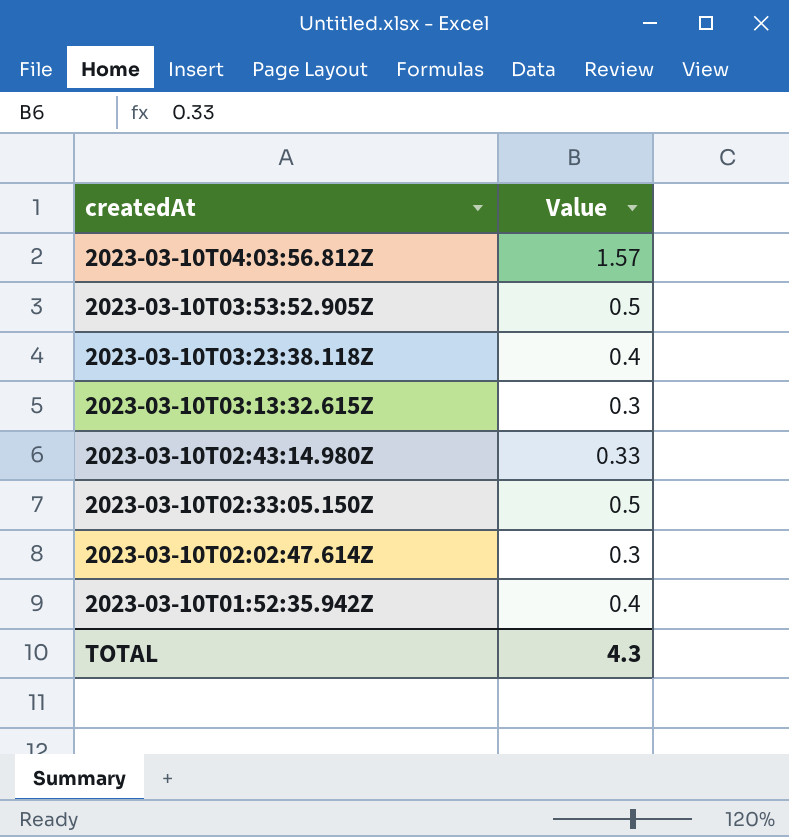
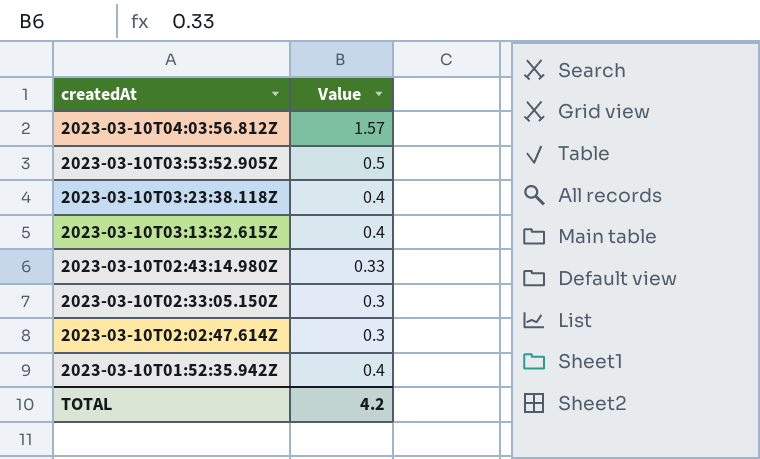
2023-03-10T03:13:32.615Z | Value: 0.3 -> 0.4
2023-03-10T02:33:05.150Z | Value: 0.5 -> 0.3
TOTAL | Value: 4.3 -> 4.2

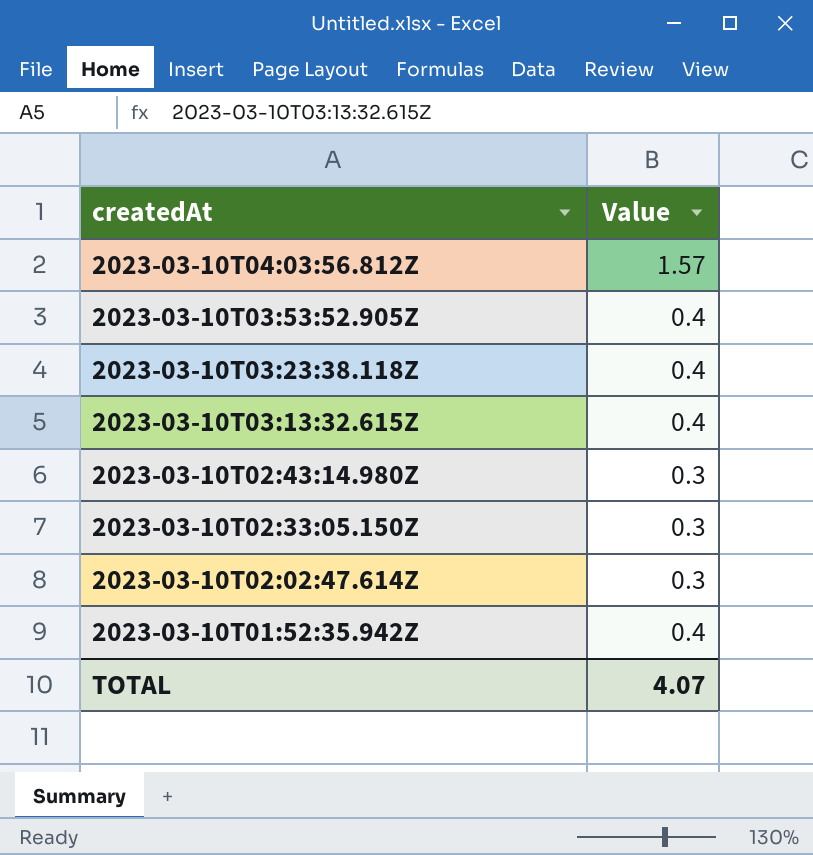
2023-03-10T03:53:52.905Z | Value: 0.5 -> 0.4
2023-03-10T02:43:14.980Z | Value: 0.33 -> 0.3
TOTAL | Value: 4.2 -> 4.07

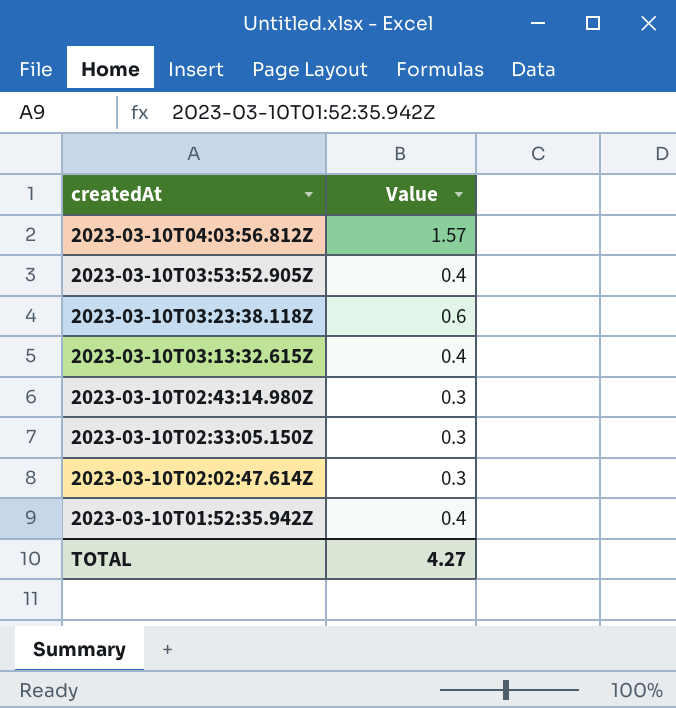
2023-03-10T03:23:38.118Z | Value: 0.4 -> 0.6
TOTAL | Value: 4.07 -> 4.27

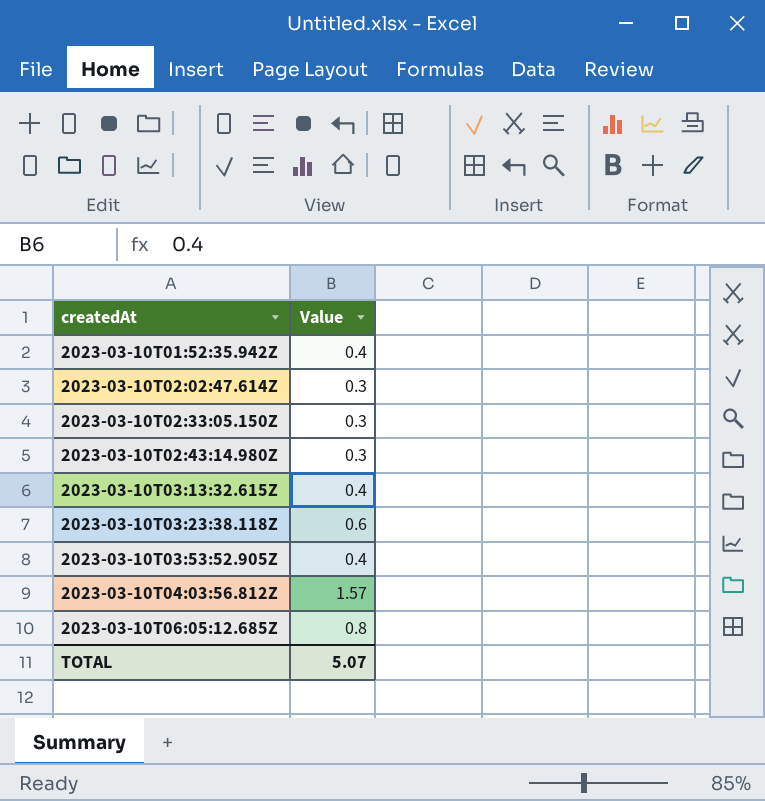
row order: createdAt descending -> createdAt ascending
row 2023-03-10T06:05:12.685Z: none -> 0.8
TOTAL | Value: 4.27 -> 5.07

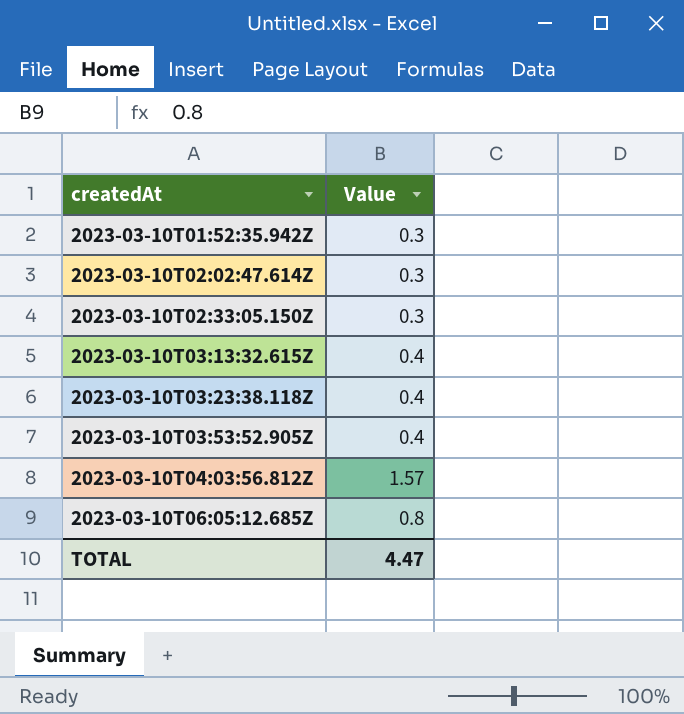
row 2023-03-10T02:43:14.980Z: 0.3 -> none
2023-03-10T01:52:35.942Z | Value: 0.4 -> 0.3
2023-03-10T03:23:38.118Z | Value: 0.6 -> 0.4
TOTAL | Value: 5.07 -> 4.47

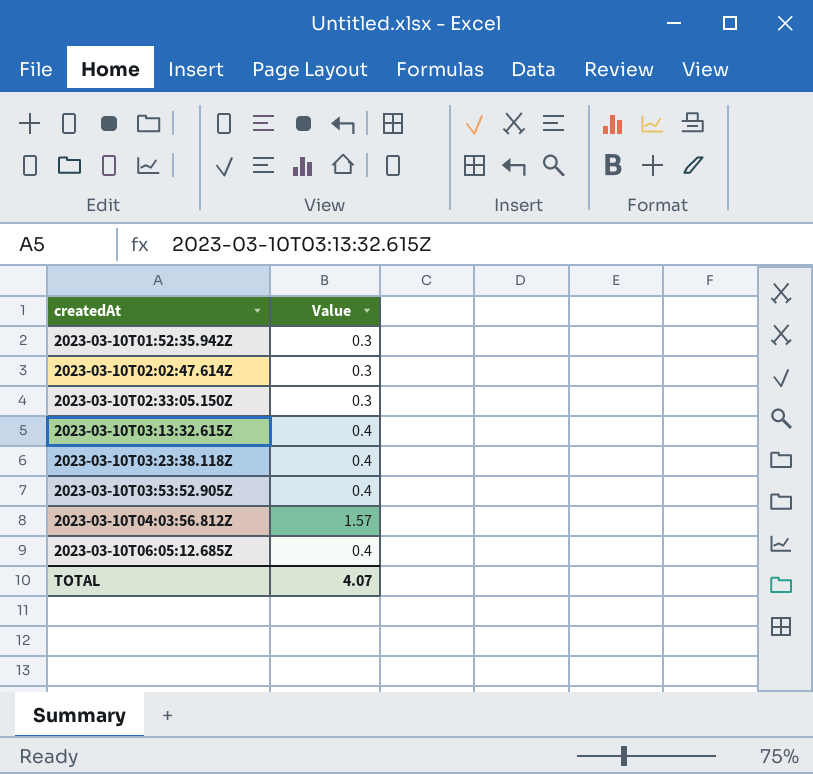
2023-03-10T06:05:12.685Z | Value: 0.8 -> 0.4
TOTAL | Value: 4.47 -> 4.07

